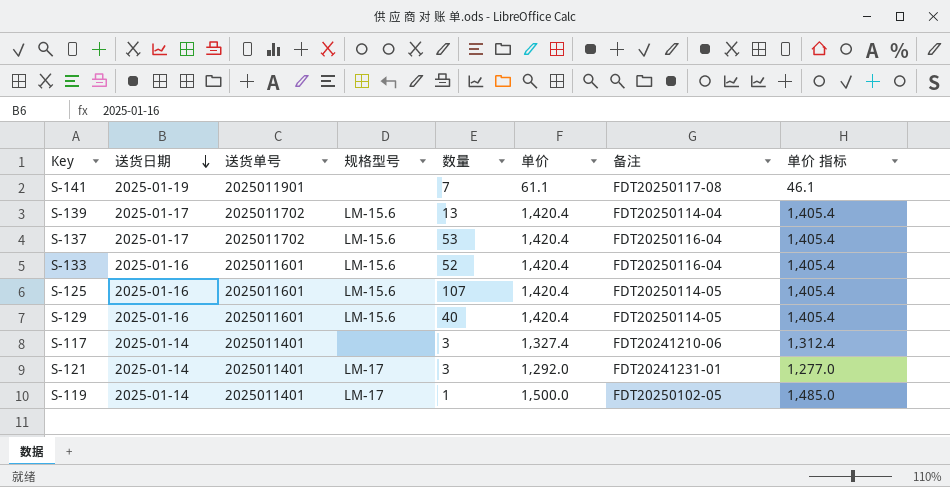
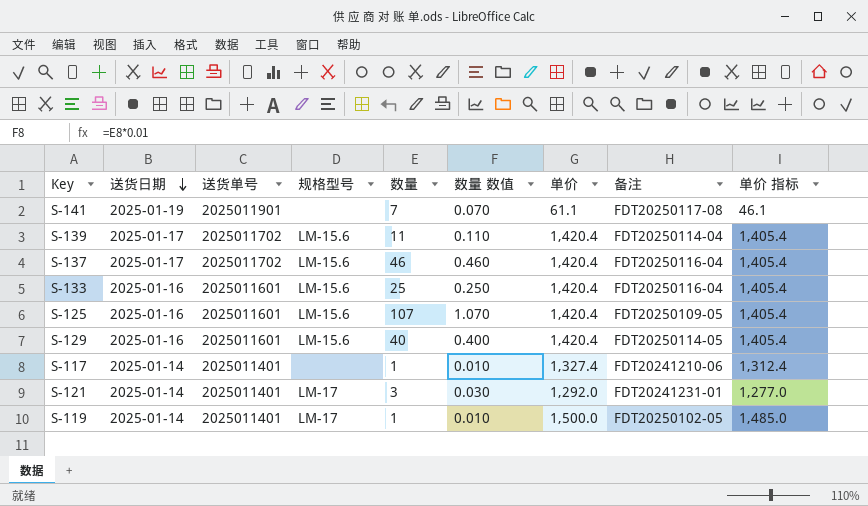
column 数量 数值 | formula: none -> [数量] * 0.01
S-139 | 数量: 13 -> 11
S-137 | 数量: 53 -> 46
S-133 | 数量: 52 -> 25
S-125 | 备注: FDT20250114-05 -> FDT20250109-05
S-117 | 数量: 3 -> 1

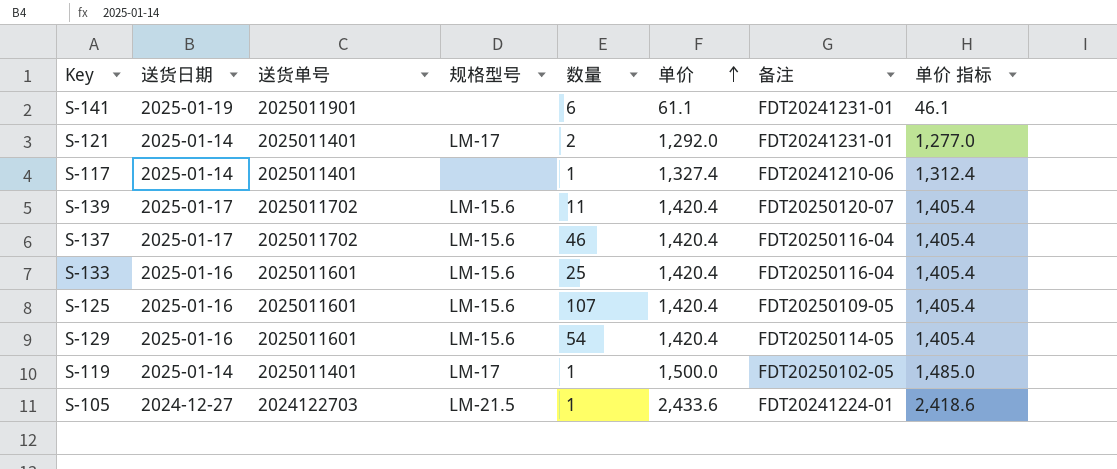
row order: 送货日期 descending -> 单价 ascending
column 数量 数值 | formula: [数量] * 0.01 -> none
S-141 | 数量: 7 -> 6
S-141 | 备注: FDT20250117-08 -> FDT20241231-01
S-121 | 数量: 3 -> 2
S-139 | 备注: FDT20250114-04 -> FDT20250120-07
S-129 | 数量: 40 -> 54
row S-105: none -> 2024-12-27 | 2024122703 | LM-21.5 | 1 | 2,433.6 | FDT20241224-01 | 2,418.6

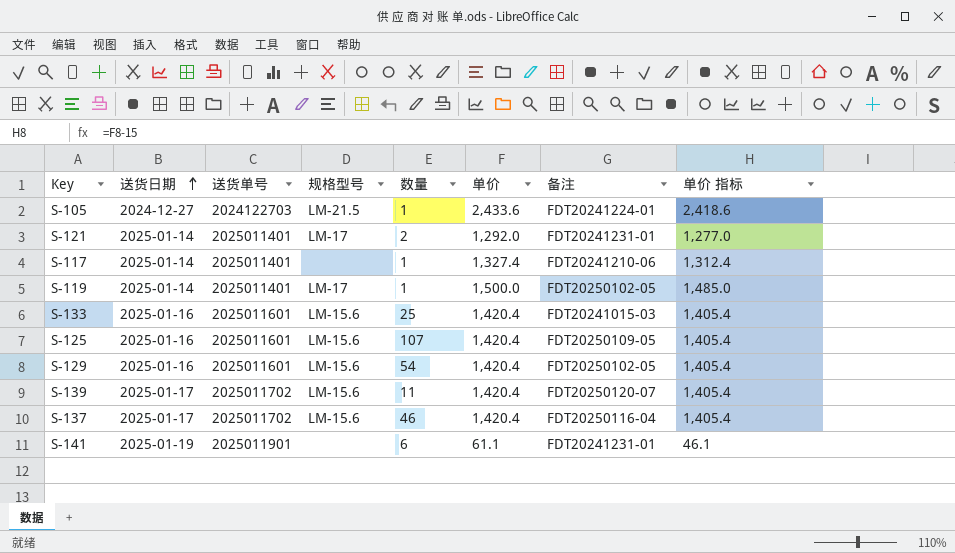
row order: 单价 ascending -> 送货日期 ascending
S-133 | 备注: FDT20250116-04 -> FDT20241015-03
S-129 | 备注: FDT20250114-05 -> FDT20250102-05

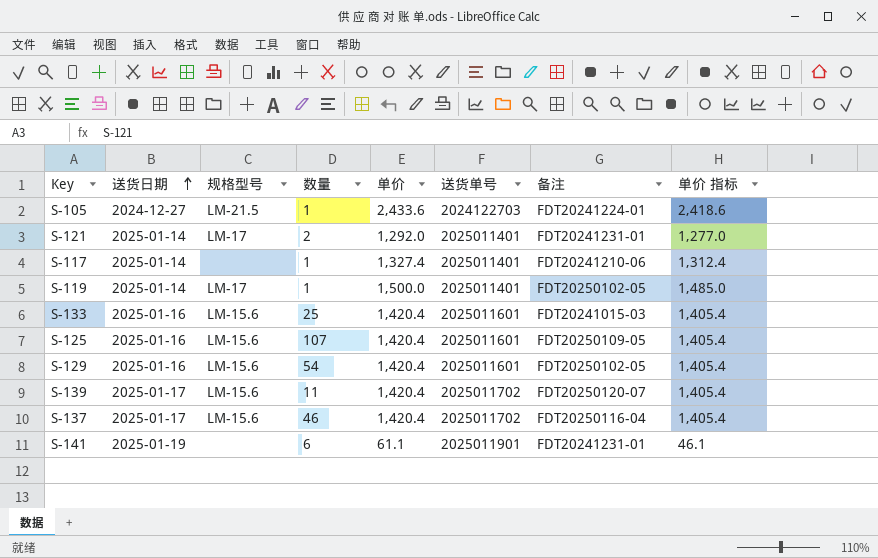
column 送货单号 | position: 3 -> 6

